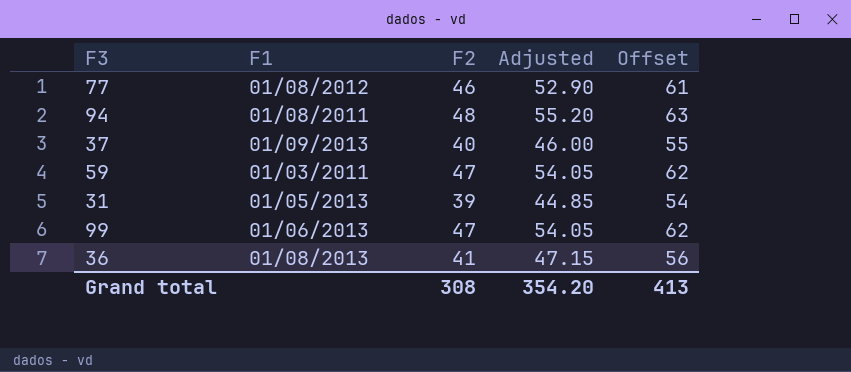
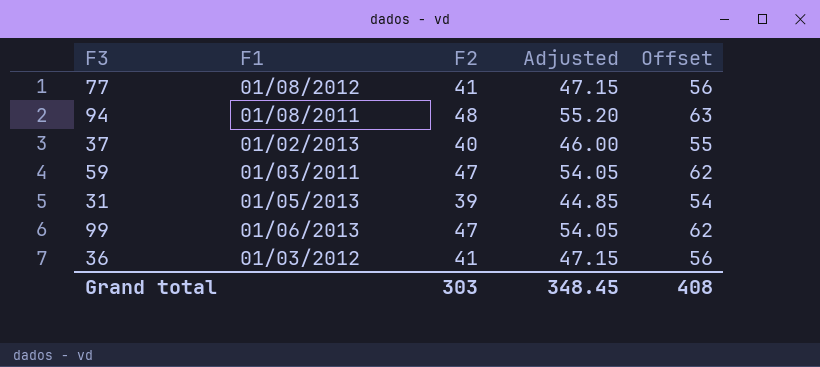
77 | F2: 46 -> 41
77 | Adjusted: 52.90 -> 47.15
77 | Offset: 61 -> 56
37 | F1: 01/09/2013 -> 01/02/2013
36 | F1: 01/08/2013 -> 01/03/2012
Grand total | F2: 308 -> 303
Grand total | Adjusted: 354.20 -> 348.45
Grand total | Offset: 413 -> 408

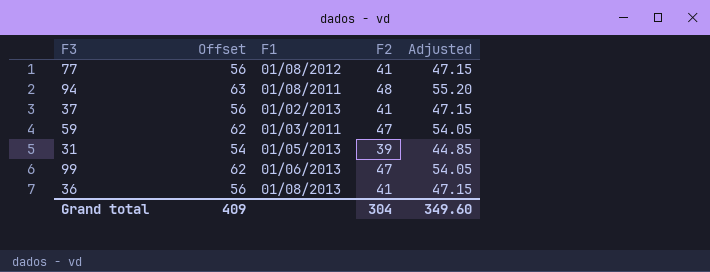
column Offset | position: 5 -> 2
37 | Offset: 55 -> 56
37 | F2: 40 -> 41
37 | Adjusted: 46.00 -> 47.15
36 | F1: 01/03/2012 -> 01/08/2013
Grand total | Offset: 408 -> 409
Grand total | F2: 303 -> 304
Grand total | Adjusted: 348.45 -> 349.60

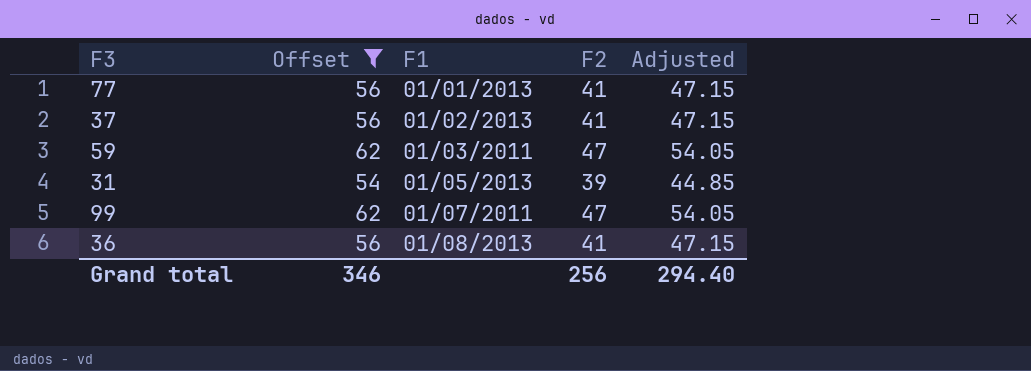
filter: none -> Offset != 63
77 | F1: 01/08/2012 -> 01/01/2013
99 | F1: 01/06/2013 -> 01/07/2011
Grand total | Offset: 409 -> 346
Grand total | F2: 304 -> 256
Grand total | Adjusted: 349.60 -> 294.40

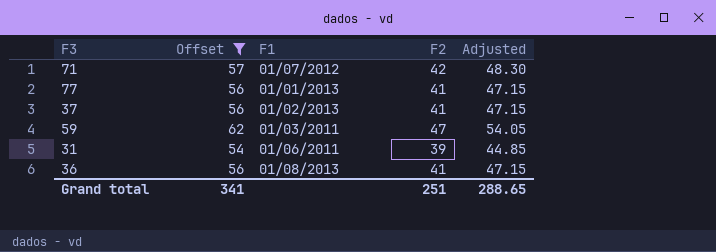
row 99: 62 | 01/07/2011 | 47 | 54.05 -> none
row 71: none -> 57 | 01/07/2012 | 42 | 48.30
31 | F1: 01/05/2013 -> 01/06/2011
Grand total | Offset: 346 -> 341
Grand total | F2: 256 -> 251
Grand total | Adjusted: 294.40 -> 288.65

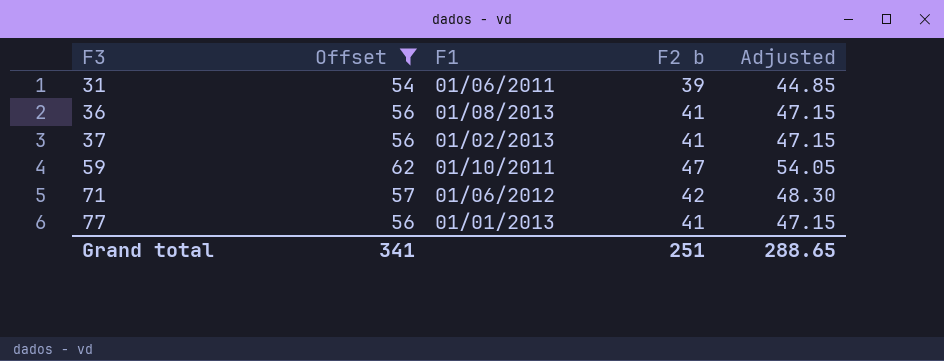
row order: none -> F3 ascending
column name: F2 -> F2 b
59 | F1: 01/03/2011 -> 01/10/2011
71 | F1: 01/07/2012 -> 01/06/2012

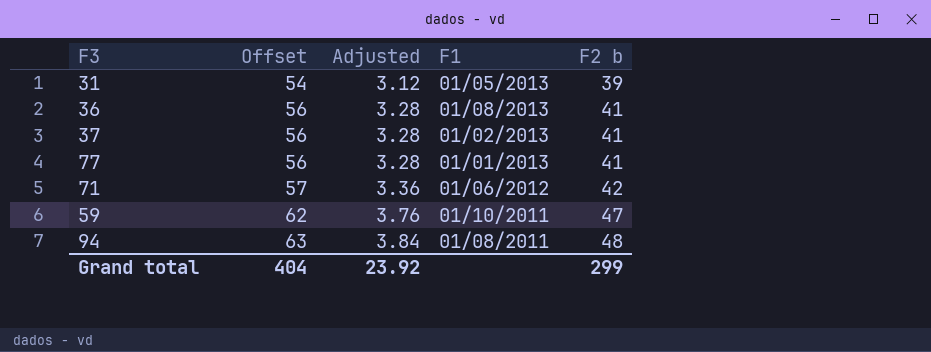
filter: Offset != 63 -> none
row order: F3 ascending -> Offset ascending
column Adjusted | formula: [F2 b] * 1.15 -> [F2 b] * 0.08
column Adjusted | position: 5 -> 3
31 | F1: 01/06/2011 -> 01/05/2013
Grand total | Offset: 341 -> 404
Grand total | Adjusted: 288.65 -> 23.92
Grand total | F2 b: 251 -> 299

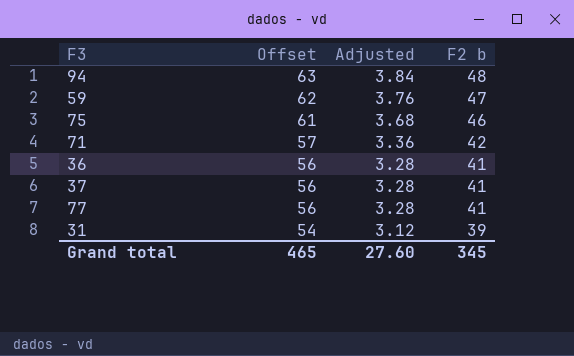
row order: Offset ascending -> Offset descending
column F1 | position: 4 -> none
row 75: none -> 61 | 3.68 | 46
Grand total | Offset: 404 -> 465
Grand total | Adjusted: 23.92 -> 27.60
Grand total | F2 b: 299 -> 345

